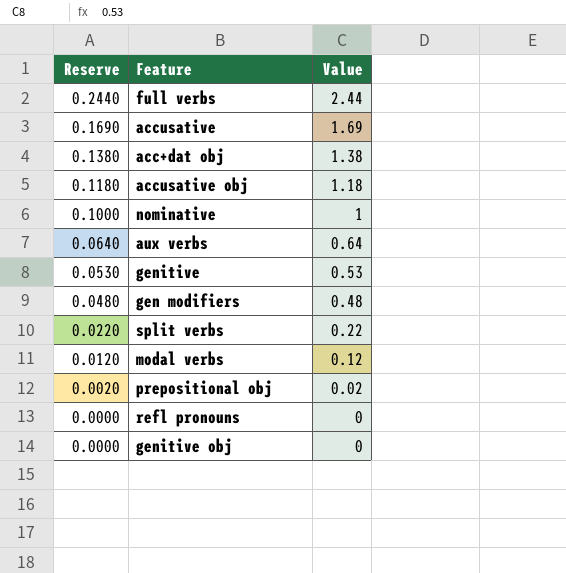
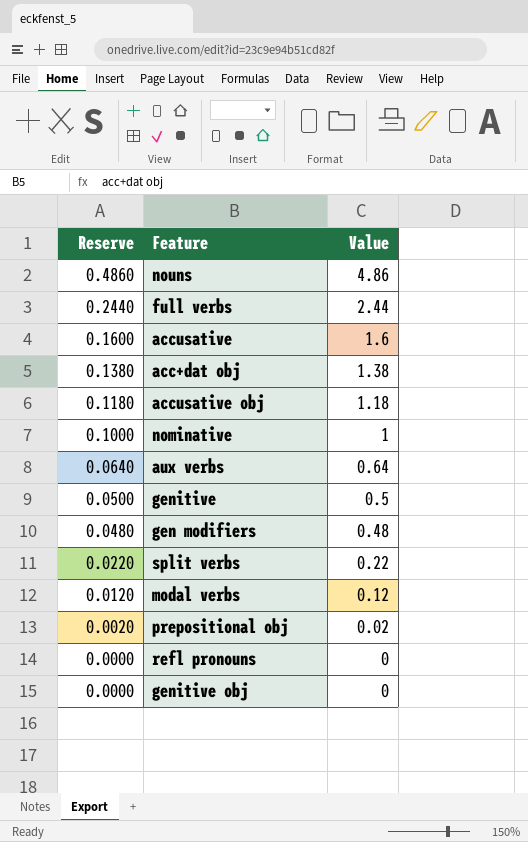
row nouns: none -> 0.4860 | 4.86
accusative | Reserve: 0.1690 -> 0.1600
accusative | Value: 1.69 -> 1.6
genitive | Reserve: 0.0530 -> 0.0500
genitive | Value: 0.53 -> 0.5

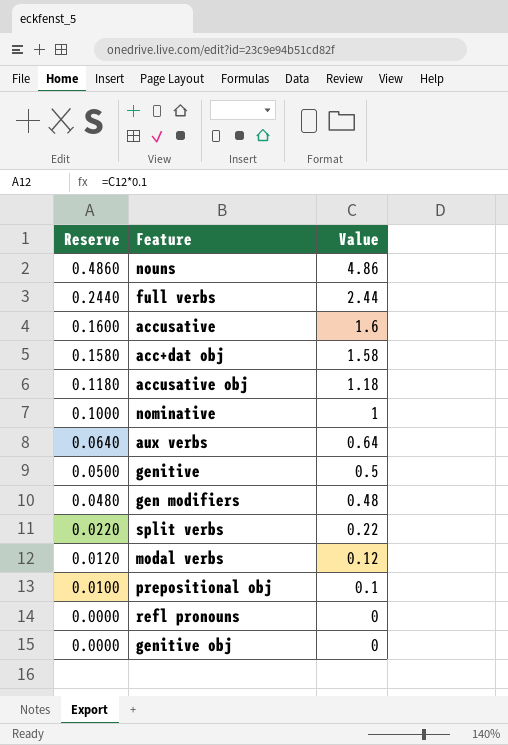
acc+dat obj | Reserve: 0.1380 -> 0.1580
acc+dat obj | Value: 1.38 -> 1.58
prepositional obj | Reserve: 0.0020 -> 0.0100
prepositional obj | Value: 0.02 -> 0.1

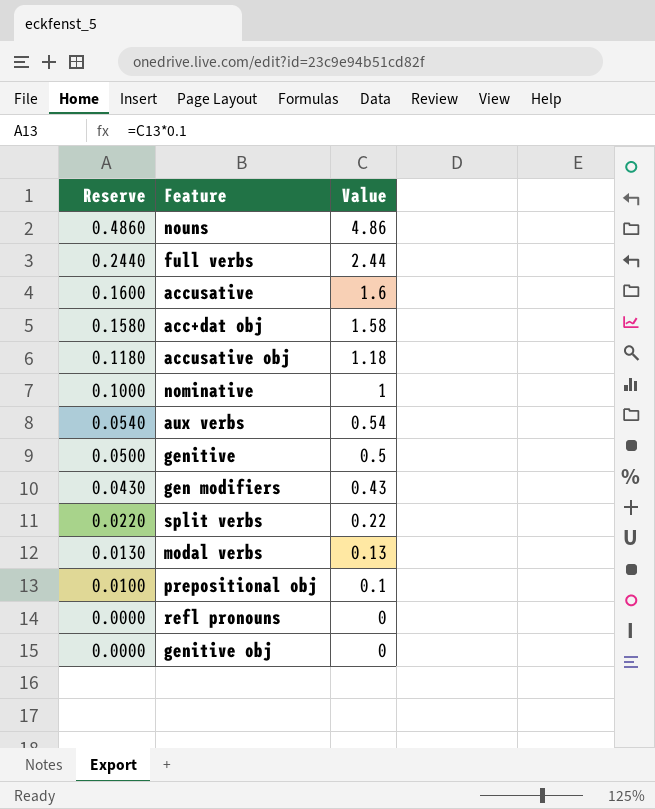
aux verbs | Reserve: 0.0640 -> 0.0540
aux verbs | Value: 0.64 -> 0.54
gen modifiers | Reserve: 0.0480 -> 0.0430
gen modifiers | Value: 0.48 -> 0.43
modal verbs | Reserve: 0.0120 -> 0.0130
modal verbs | Value: 0.12 -> 0.13

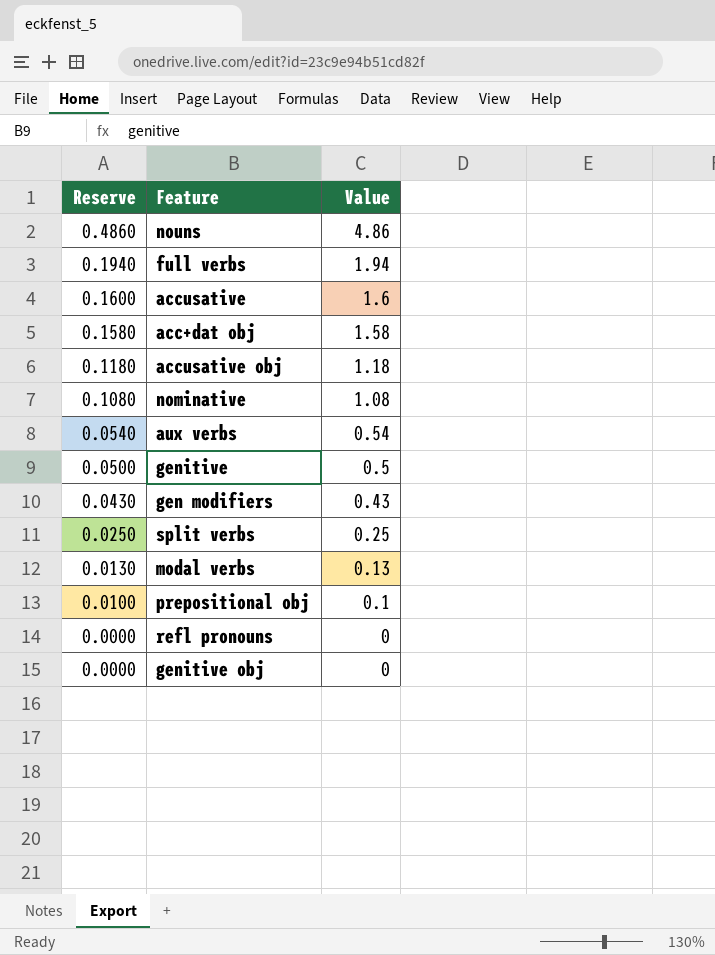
full verbs | Reserve: 0.2440 -> 0.1940
full verbs | Value: 2.44 -> 1.94
nominative | Reserve: 0.1000 -> 0.1080
nominative | Value: 1 -> 1.08
split verbs | Reserve: 0.0220 -> 0.0250
split verbs | Value: 0.22 -> 0.25

